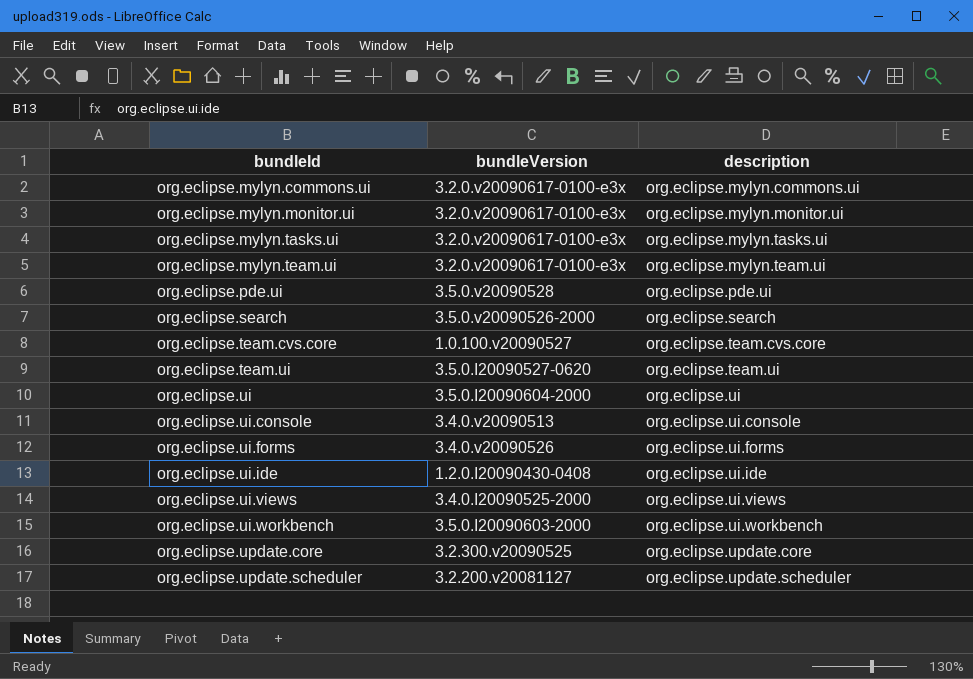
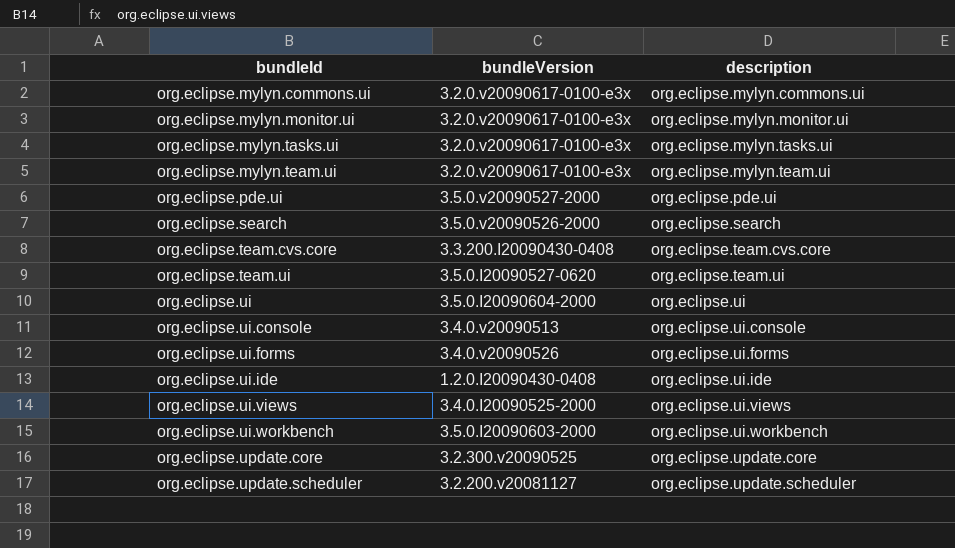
org.eclipse.pde.ui | bundleVersion: 3.5.0.v20090528 -> 3.5.0.v20090527-2000
org.eclipse.team.cvs.core | bundleVersion: 1.0.100.v20090527 -> 3.3.200.I20090430-0408

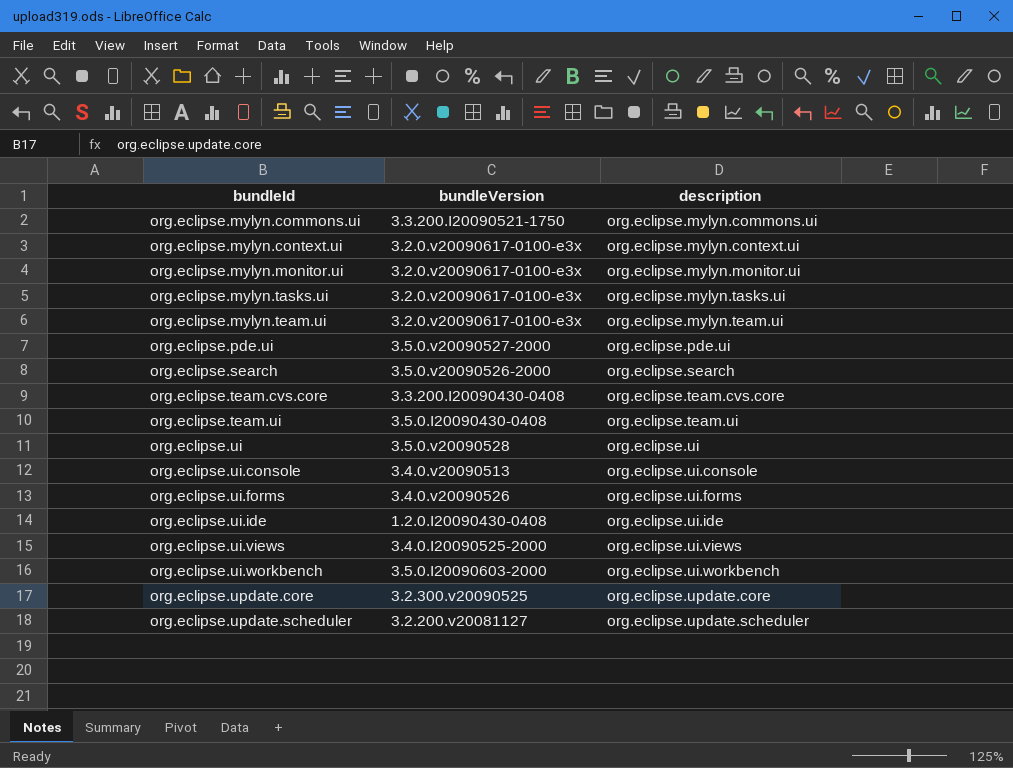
org.eclipse.mylyn.commons.ui | bundleVersion: 3.2.0.v20090617-0100-e3x -> 3.3.200.I20090521-1750
row org.eclipse.mylyn.context.ui: none -> 3.2.0.v20090617-0100-e3x | org.eclipse.mylyn.context.ui
org.eclipse.team.ui | bundleVersion: 3.5.0.I20090527-0620 -> 3.5.0.I20090430-0408
org.eclipse.ui | bundleVersion: 3.5.0.I20090604-2000 -> 3.5.0.v20090528

